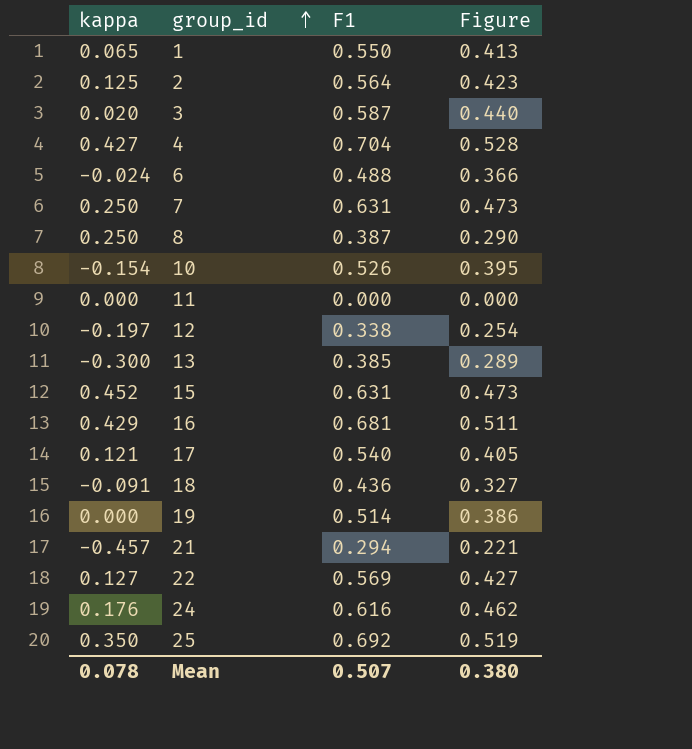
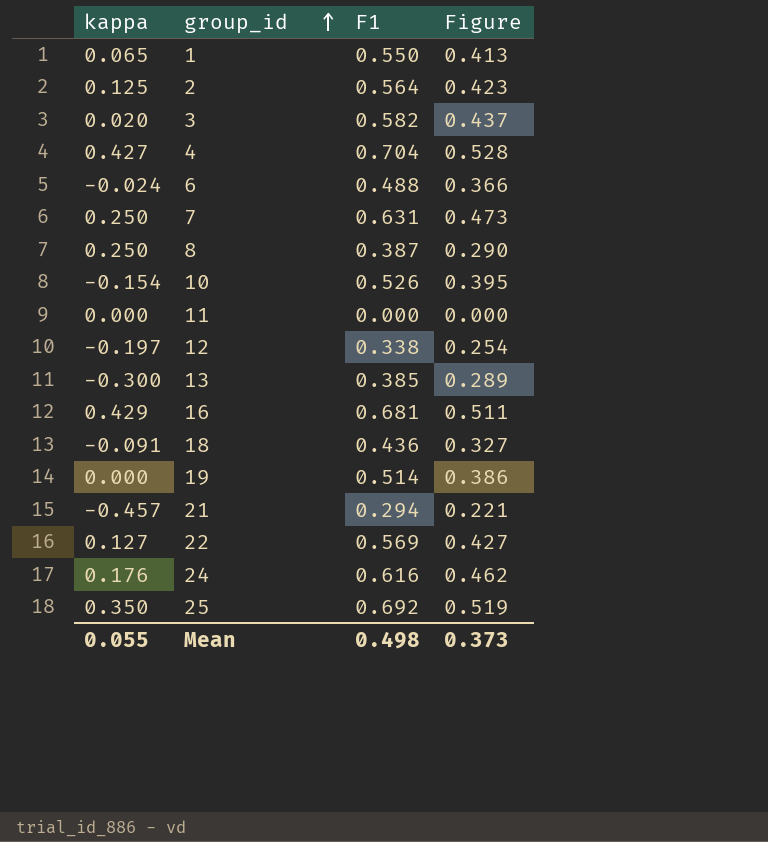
row 15: 0.452 | 0.631 | 0.473 -> none
row 17: 0.121 | 0.540 | 0.405 -> none
3 | F1: 0.587 -> 0.582
3 | Figure: 0.440 -> 0.437
Mean | kappa: 0.078 -> 0.055
Mean | F1: 0.507 -> 0.498
Mean | Figure: 0.380 -> 0.373

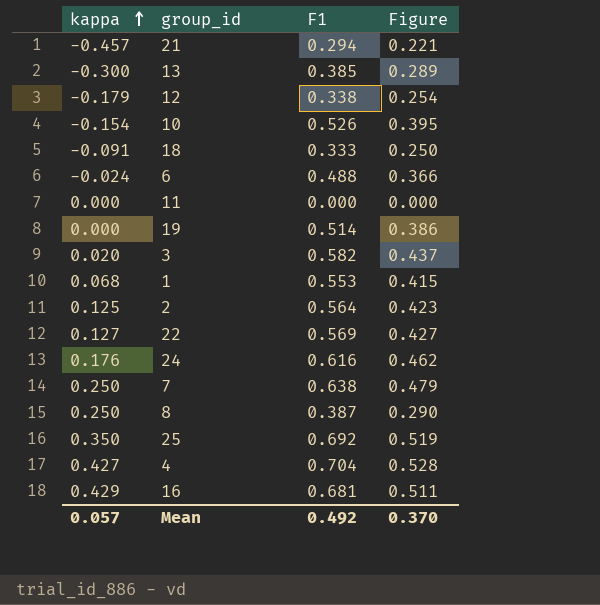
row order: group_id ascending -> kappa ascending
12 | kappa: -0.197 -> -0.179
18 | F1: 0.436 -> 0.333
18 | Figure: 0.327 -> 0.250
1 | kappa: 0.065 -> 0.068
1 | F1: 0.550 -> 0.553
1 | Figure: 0.413 -> 0.415
7 | F1: 0.631 -> 0.638
7 | Figure: 0.473 -> 0.479
Mean | kappa: 0.055 -> 0.057
Mean | F1: 0.498 -> 0.492
Mean | Figure: 0.373 -> 0.370

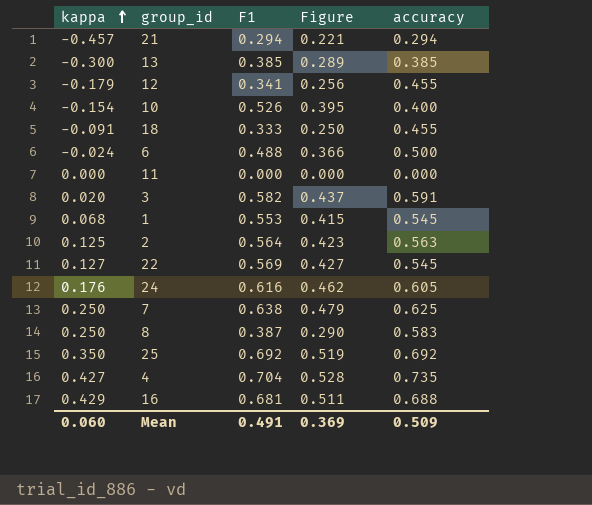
column accuracy | position: none -> 5
row 19: 0.000 | 0.514 | 0.386 -> none
12 | F1: 0.338 -> 0.341
12 | Figure: 0.254 -> 0.256
Mean | kappa: 0.057 -> 0.060
Mean | F1: 0.492 -> 0.491
Mean | Figure: 0.370 -> 0.369

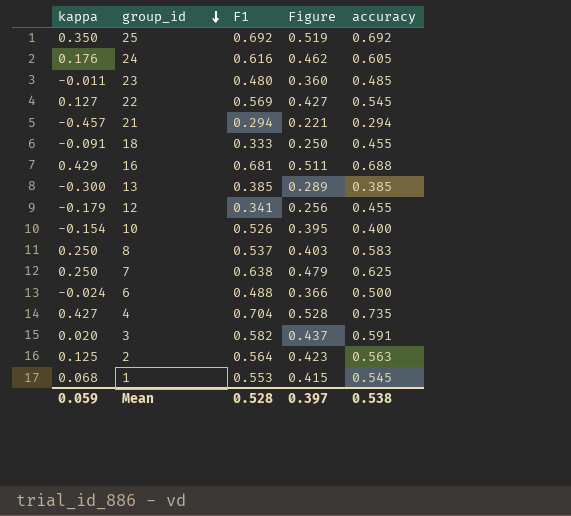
row order: kappa ascending -> group_id descending
row 11: 0.000 | 0.000 | 0.000 | 0.000 -> none
row 23: none -> -0.011 | 0.480 | 0.360 | 0.485
8 | F1: 0.387 -> 0.537
8 | Figure: 0.290 -> 0.403
Mean | kappa: 0.060 -> 0.059
Mean | F1: 0.491 -> 0.528
Mean | Figure: 0.369 -> 0.397
Mean | accuracy: 0.509 -> 0.538

